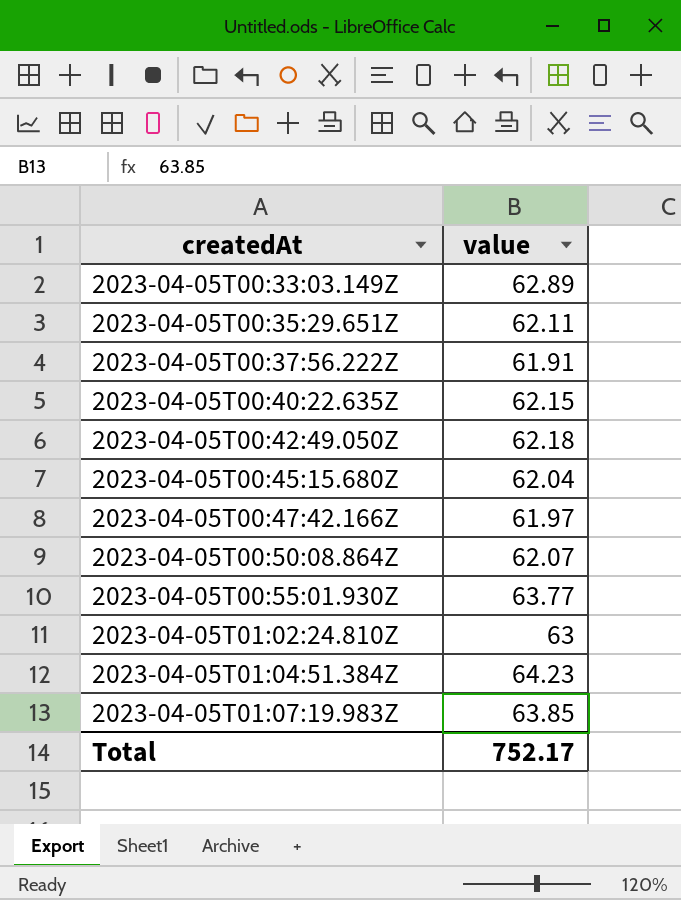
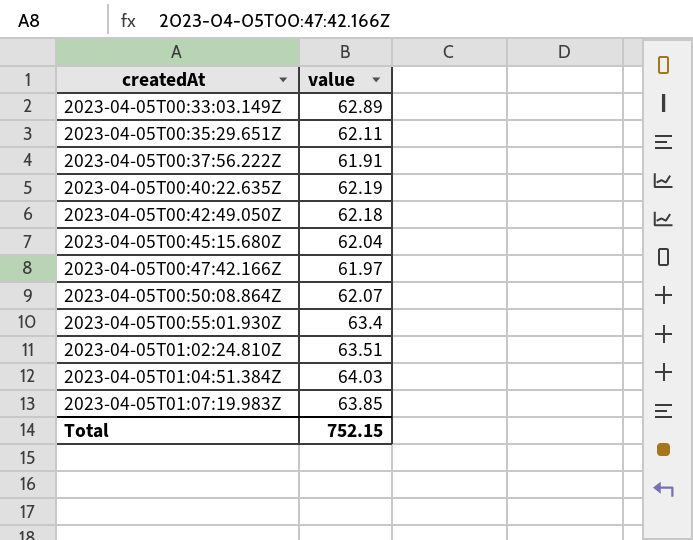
2023-04-05T00:40:22.635Z | value: 62.15 -> 62.19
2023-04-05T00:55:01.930Z | value: 63.77 -> 63.4
2023-04-05T01:02:24.810Z | value: 63 -> 63.51
2023-04-05T01:04:51.384Z | value: 64.23 -> 64.03
Total | value: 752.17 -> 752.15

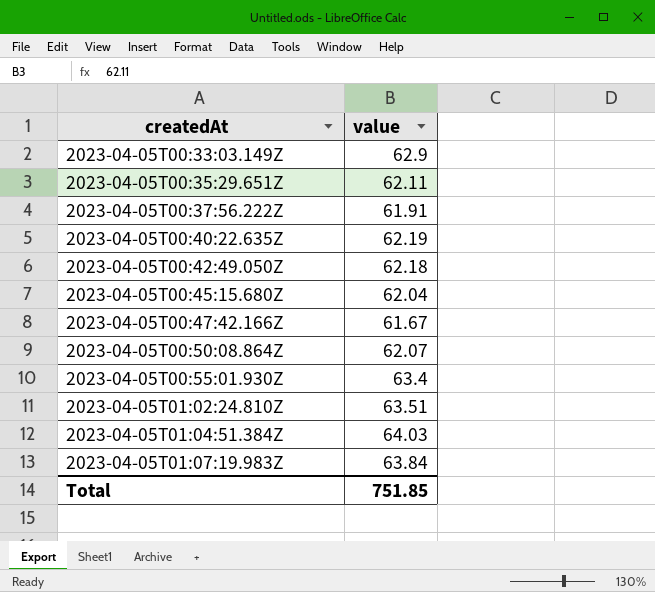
2023-04-05T00:33:03.149Z | value: 62.89 -> 62.9
2023-04-05T00:47:42.166Z | value: 61.97 -> 61.67
2023-04-05T01:07:19.983Z | value: 63.85 -> 63.84
Total | value: 752.15 -> 751.85

